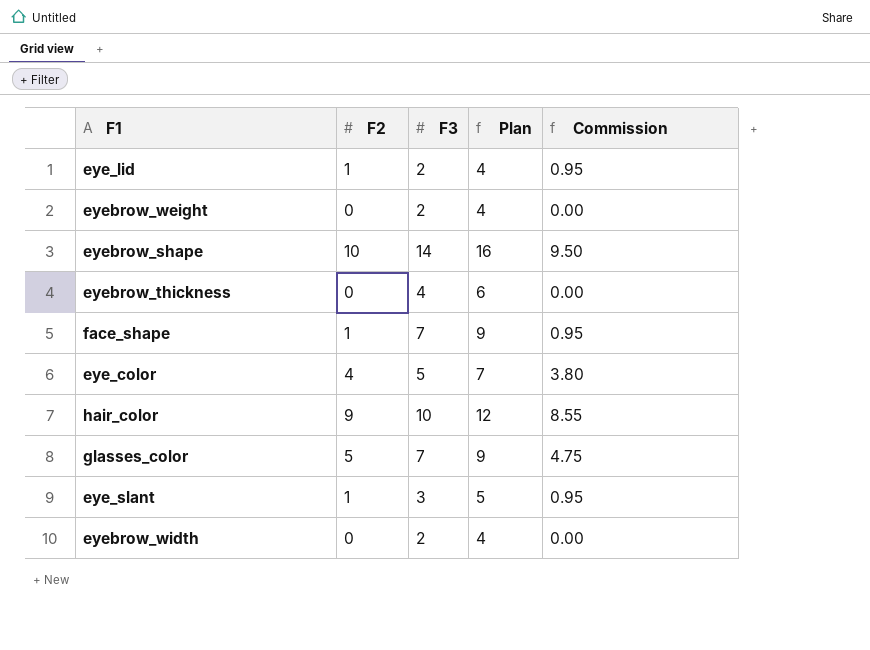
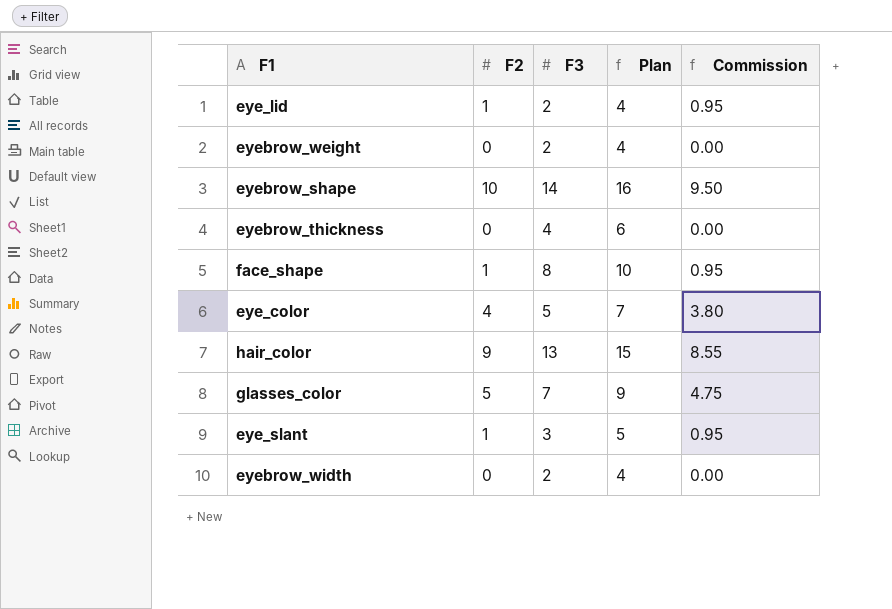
face_shape | F3: 7 -> 8
face_shape | Plan: 9 -> 10
hair_color | F3: 10 -> 13
hair_color | Plan: 12 -> 15

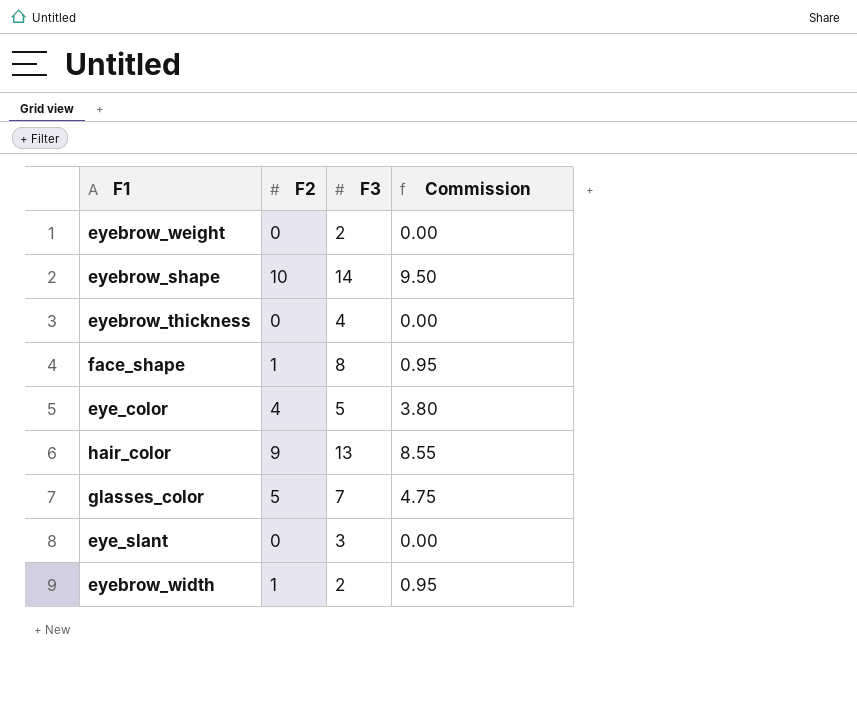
column Plan | formula: [F3] + 2 -> none
row eye_lid: 1 | 2 | 4 | 0.95 -> none
eye_slant | F2: 1 -> 0
eye_slant | Commission: 0.95 -> 0.00
eyebrow_width | F2: 0 -> 1
eyebrow_width | Commission: 0.00 -> 0.95

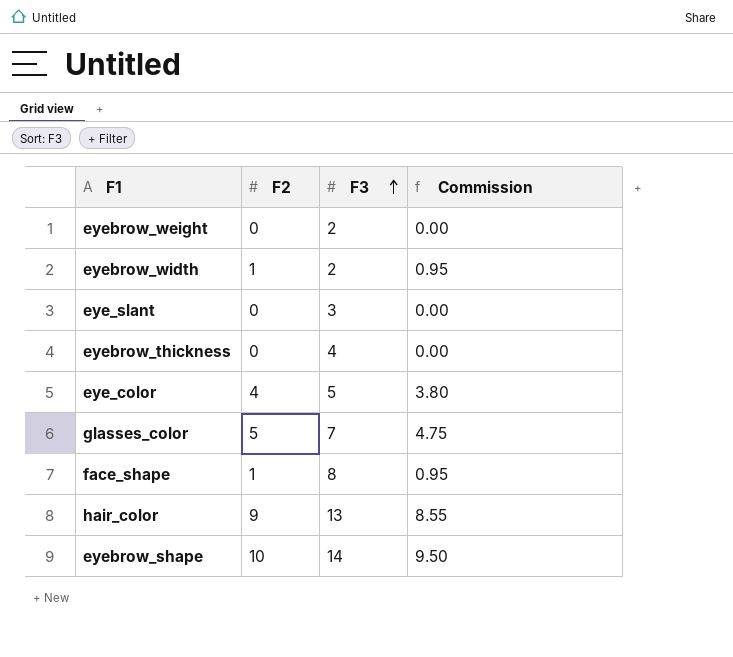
row order: none -> F3 ascending

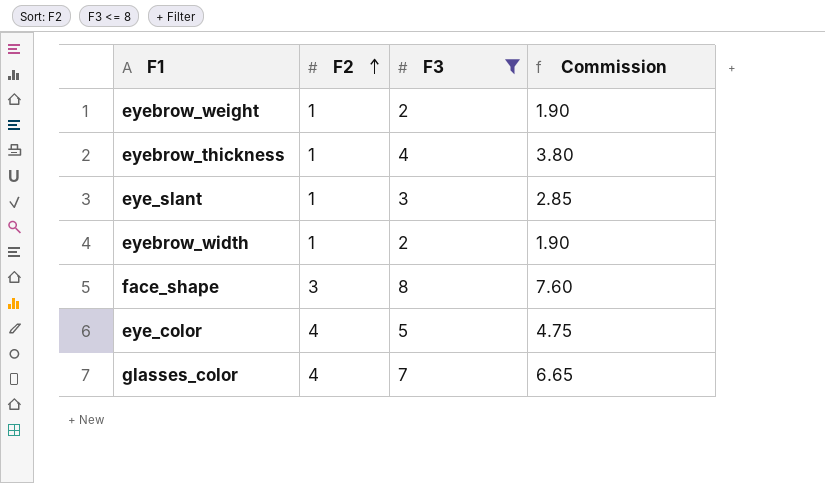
filter: none -> F3 <= 8
row order: F3 ascending -> F2 ascending
column Commission | formula: [F2] * 0.95 -> [F3] * 0.95
eyebrow_weight | F2: 0 -> 1
eyebrow_thickness | F2: 0 -> 1
eye_slant | F2: 0 -> 1
face_shape | F2: 1 -> 3
glasses_color | F2: 5 -> 4

